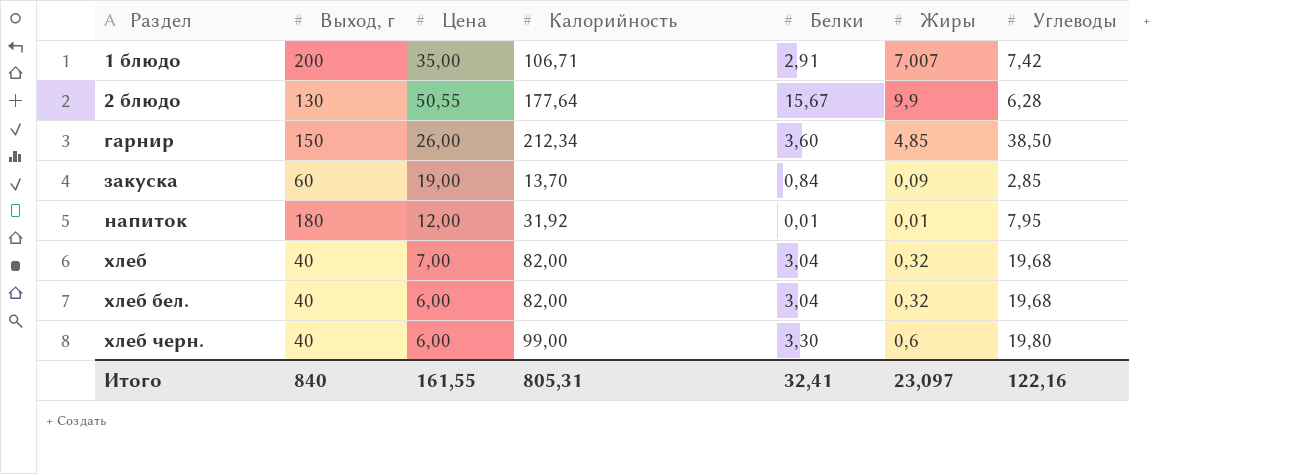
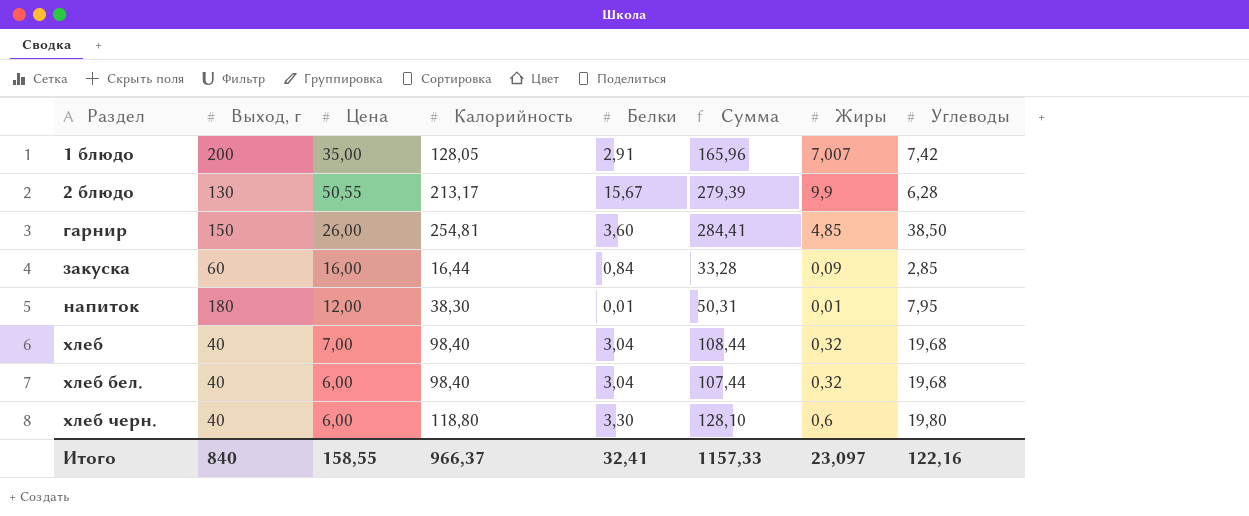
column Сумма | formula: none -> [Цена] + [Калорийность] + [Белки]
1 блюдо | Калорийность: 106,71 -> 128,05
2 блюдо | Калорийность: 177,64 -> 213,17
гарнир | Калорийность: 212,34 -> 254,81
закуска | Цена: 19,00 -> 16,00
закуска | Калорийность: 13,70 -> 16,44
напиток | Калорийность: 31,92 -> 38,30
хлеб | Калорийность: 82,00 -> 98,40
хлеб бел. | Калорийность: 82,00 -> 98,40
хлеб черн. | Калорийность: 99,00 -> 118,80
Итого | Цена: 161,55 -> 158,55
Итого | Калорийность: 805,31 -> 966,37

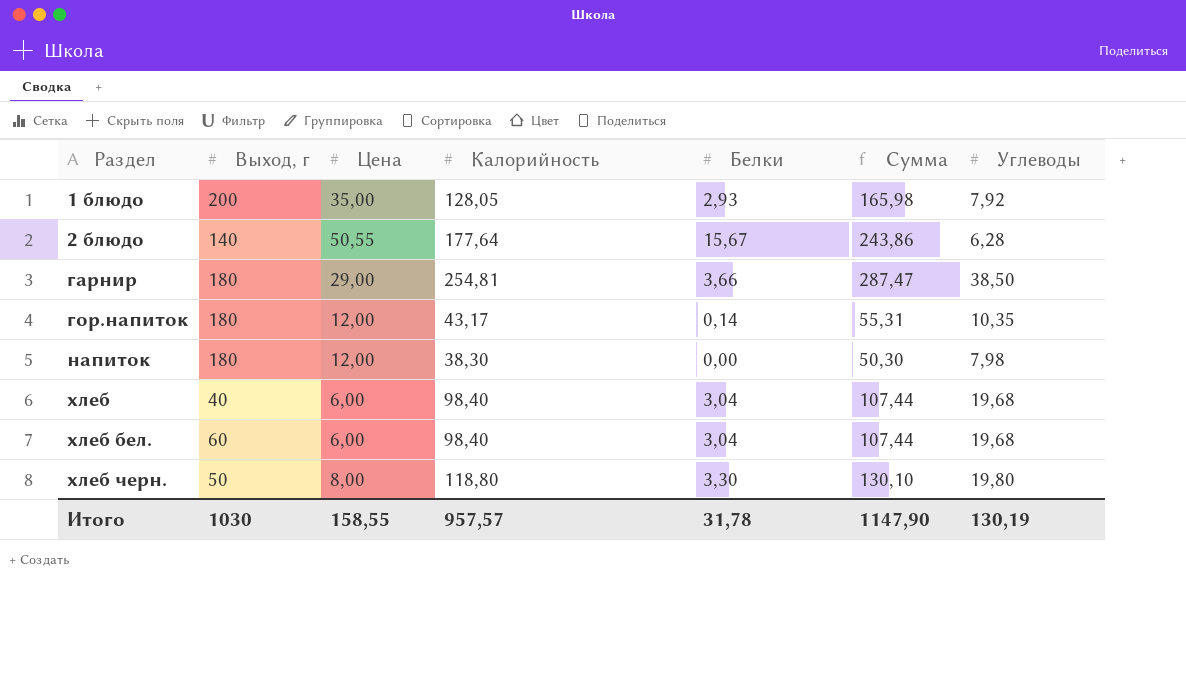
column Жиры | position: 7 -> none
row закуска: 60 | 16,00 | 16,44 | 0,84 | 33,28 | 0,09 | 2,85 -> none
1 блюдо | Белки: 2,91 -> 2,93
1 блюдо | Сумма: 165,96 -> 165,98
1 блюдо | Углеводы: 7,42 -> 7,92
2 блюдо | Выход, г: 130 -> 140
2 блюдо | Калорийность: 213,17 -> 177,64
2 блюдо | Сумма: 279,39 -> 243,86
гарнир | Выход, г: 150 -> 180
гарнир | Цена: 26,00 -> 29,00
гарнир | Белки: 3,60 -> 3,66
гарнир | Сумма: 284,41 -> 287,47
row гор.напиток: none -> 180 | 12,00 | 43,17 | 0,14 | 55,31 | 10,35
напиток | Белки: 0,01 -> 0,00
напиток | Сумма: 50,31 -> 50,30
напиток | Углеводы: 7,95 -> 7,98
хлеб | Цена: 7,00 -> 6,00
хлеб | Сумма: 108,44 -> 107,44
хлеб бел. | Выход, г: 40 -> 60
хлеб черн. | Выход, г: 40 -> 50
хлеб черн. | Цена: 6,00 -> 8,00
хлеб черн. | Сумма: 128,10 -> 130,10
Итого | Выход, г: 840 -> 1030
Итого | Калорийность: 966,37 -> 957,57
Итого | Белки: 32,41 -> 31,78
Итого | Сумма: 1157,33 -> 1147,90
Итого | Углеводы: 122,16 -> 130,19

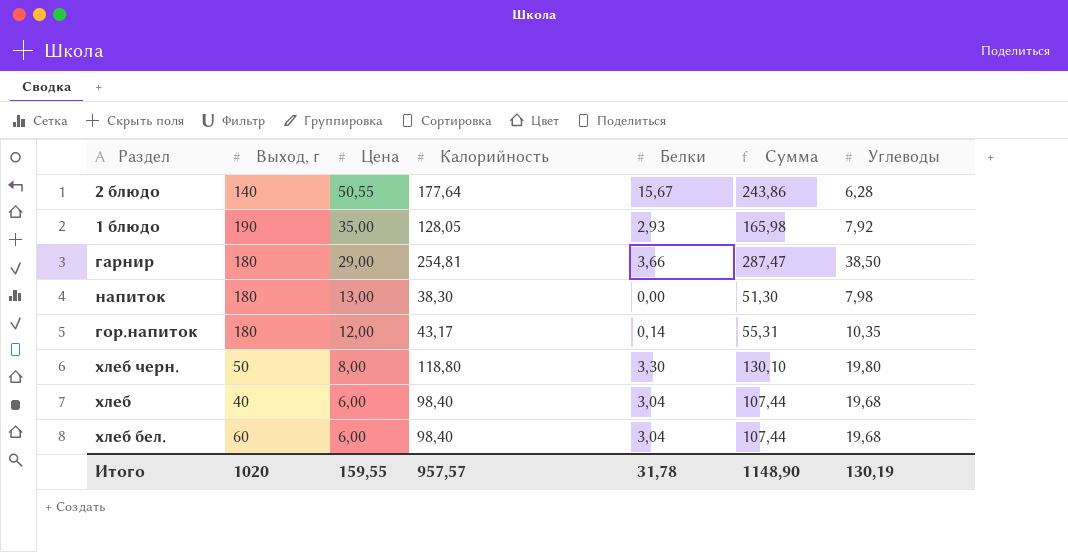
row order: Раздел ascending -> Цена descending
1 блюдо | Выход, г: 200 -> 190
напиток | Цена: 12,00 -> 13,00
напиток | Сумма: 50,30 -> 51,30
Итого | Выход, г: 1030 -> 1020
Итого | Цена: 158,55 -> 159,55
Итого | Сумма: 1147,90 -> 1148,90

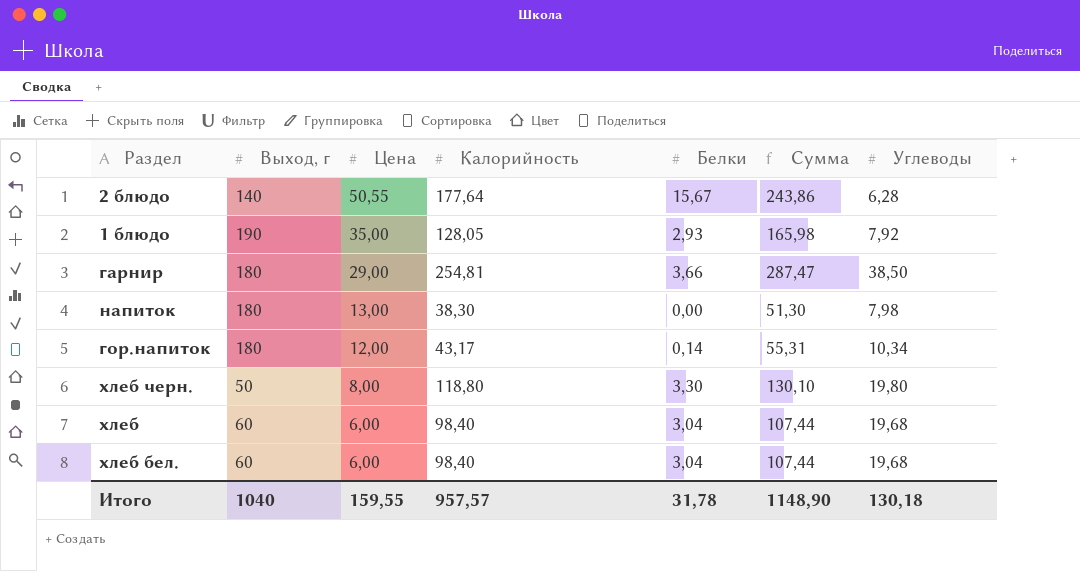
гор.напиток | Углеводы: 10,35 -> 10,34
хлеб | Выход, г: 40 -> 60
Итого | Выход, г: 1020 -> 1040
Итого | Углеводы: 130,19 -> 130,18

